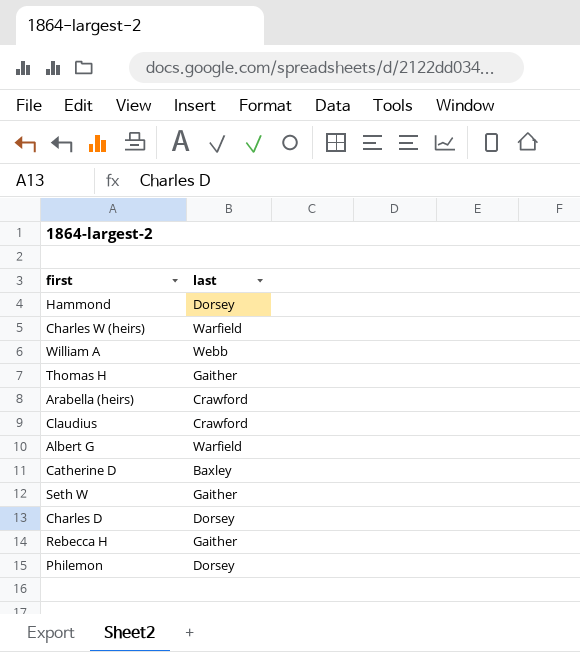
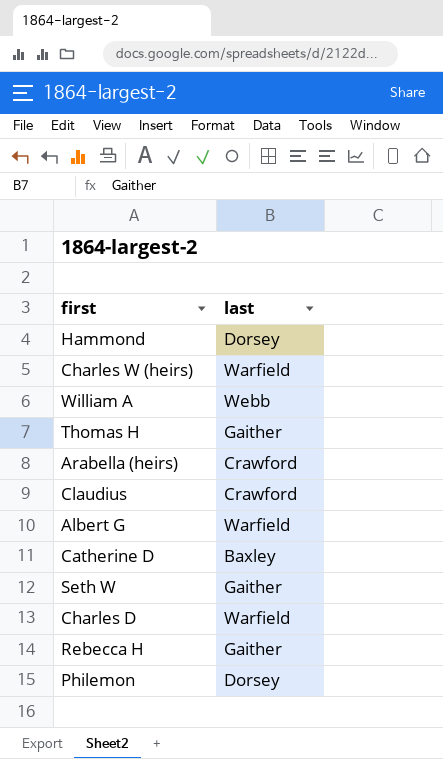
Charles D | last: Dorsey -> Warfield

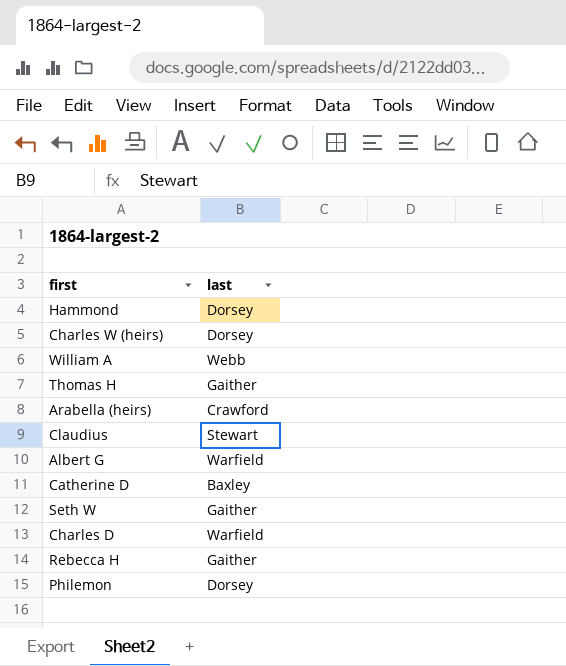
Charles W (heirs) | last: Warfield -> Dorsey
Claudius | last: Crawford -> Stewart

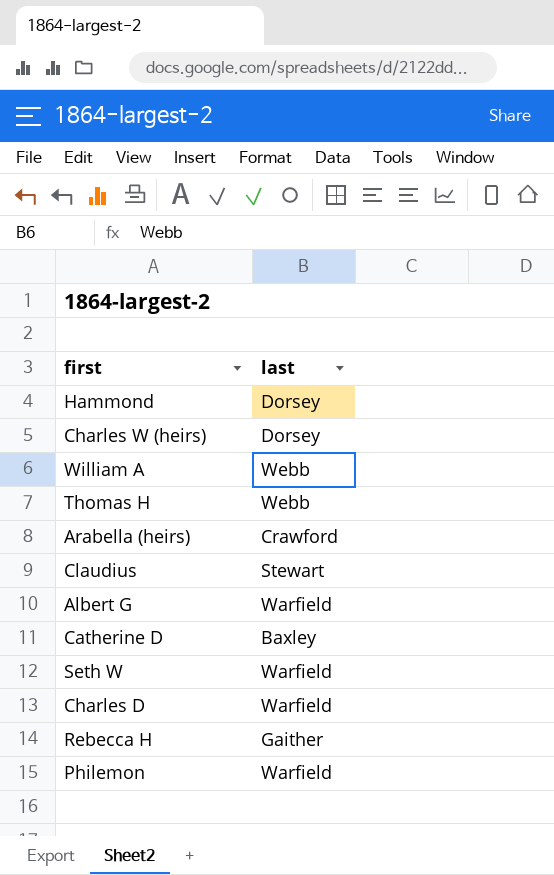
Thomas H | last: Gaither -> Webb
Seth W | last: Gaither -> Warfield
Philemon | last: Dorsey -> Warfield

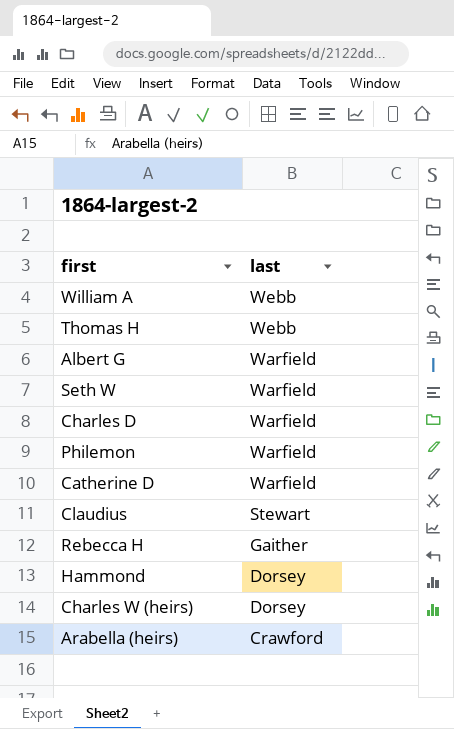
row order: none -> last descending
Catherine D | last: Baxley -> Warfield

